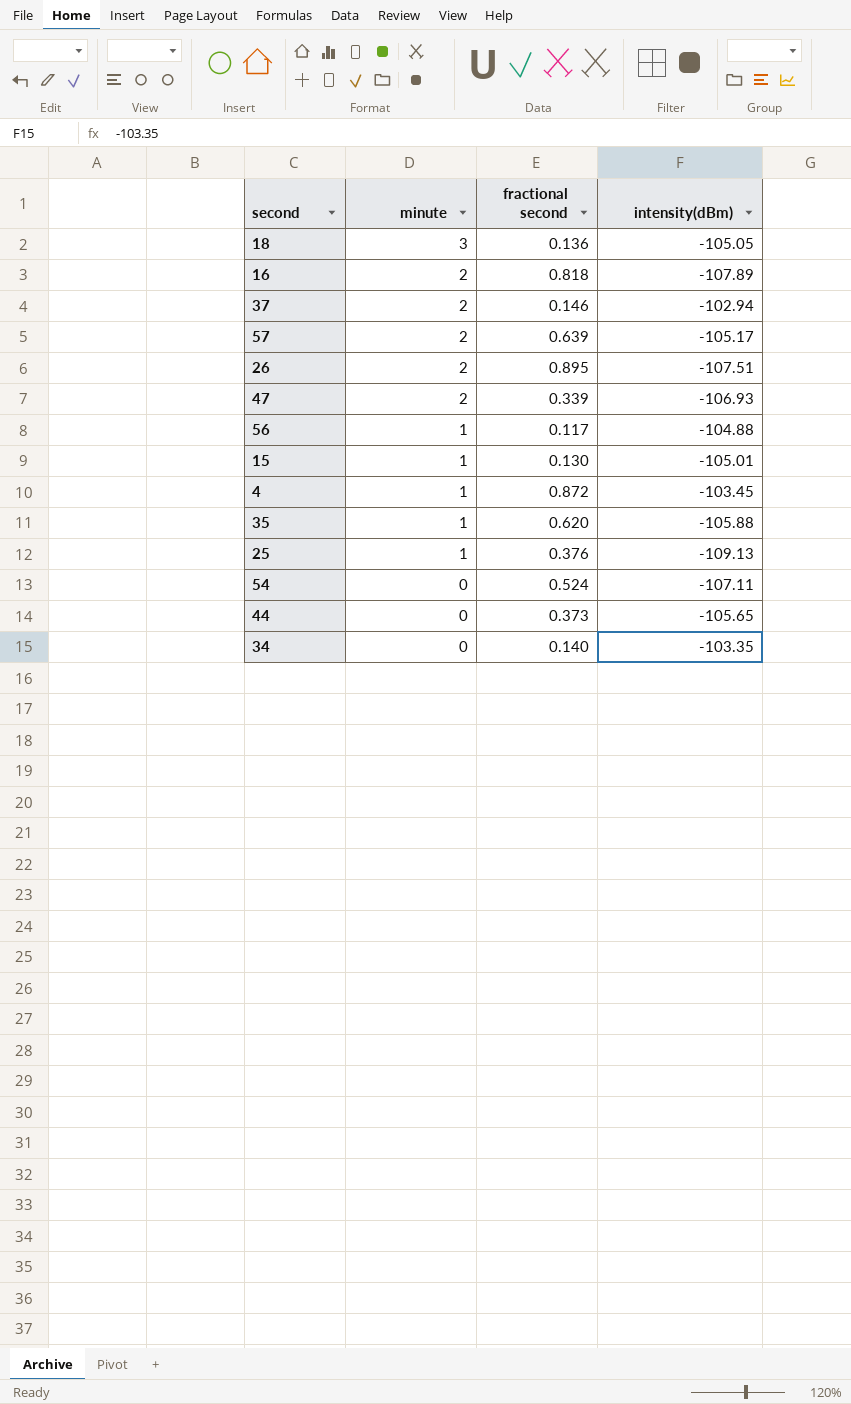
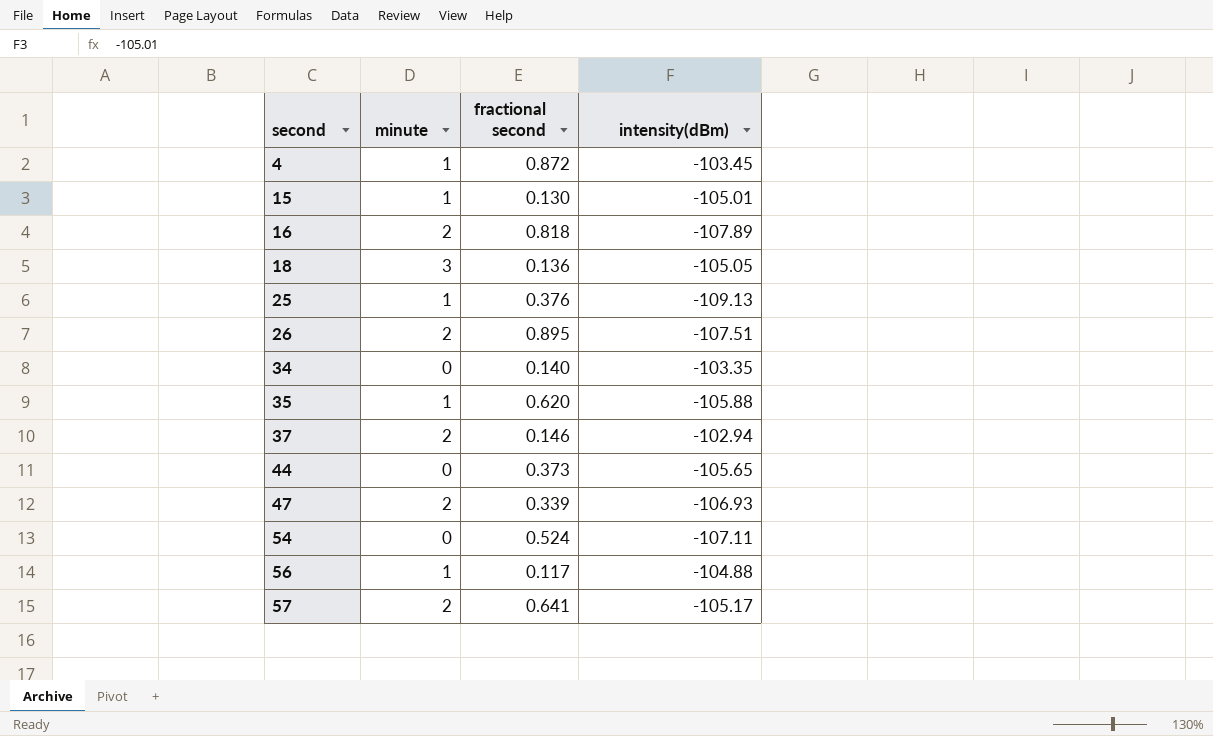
row order: minute descending -> second ascending
57 | fractional second: 0.639 -> 0.641

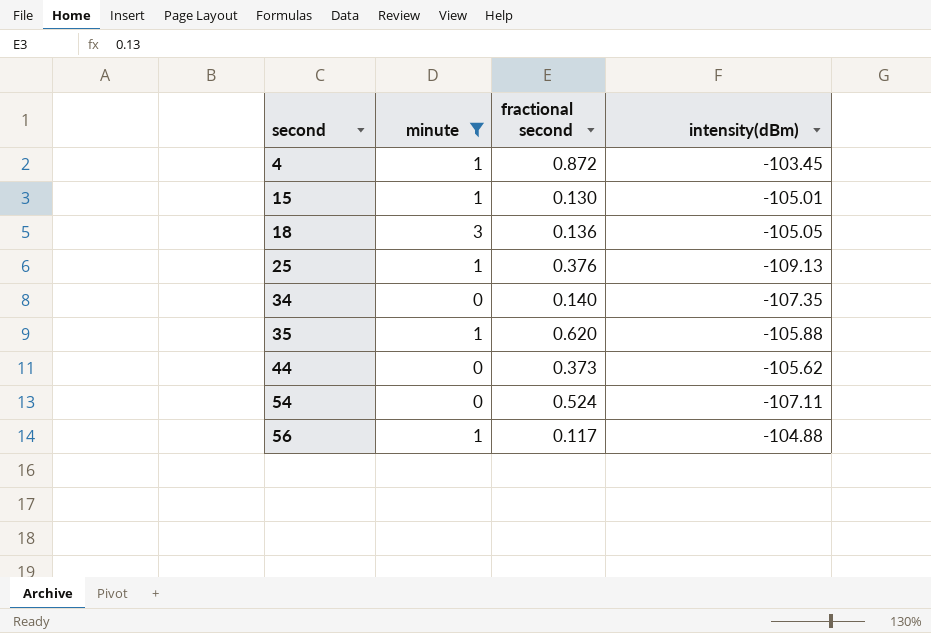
filter: none -> minute != 2
34 | intensity(dBm): -103.35 -> -107.35
44 | intensity(dBm): -105.65 -> -105.62

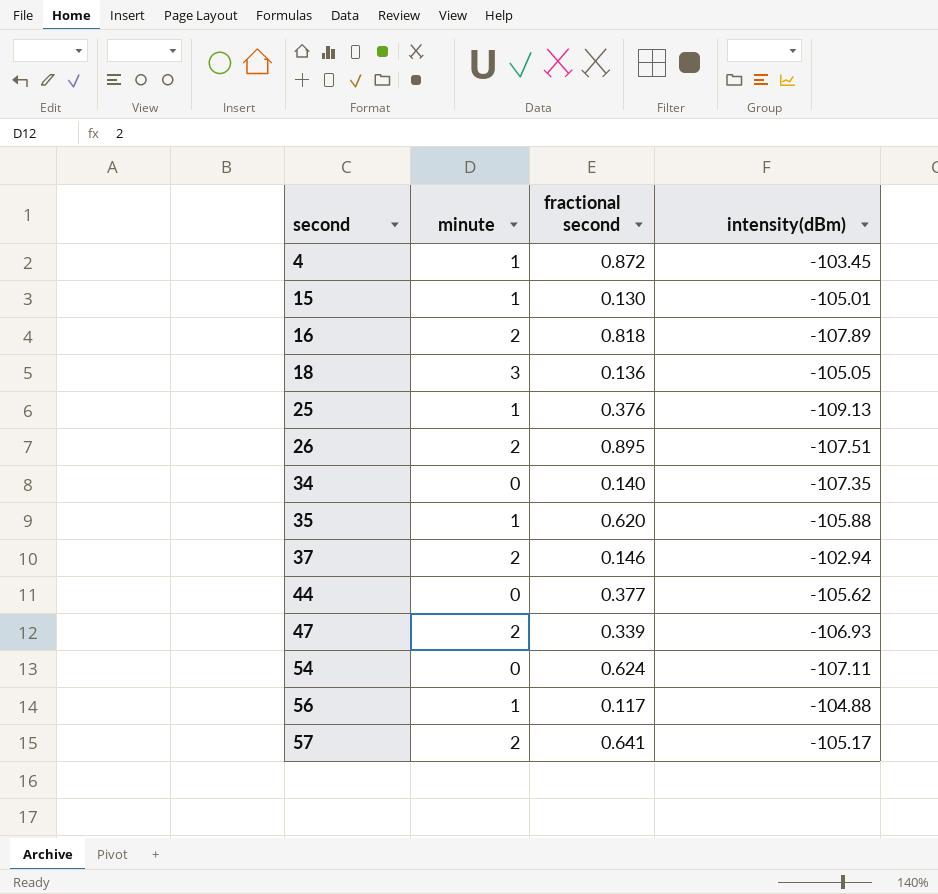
filter: minute != 2 -> none
44 | fractional second: 0.373 -> 0.377
54 | fractional second: 0.524 -> 0.624

